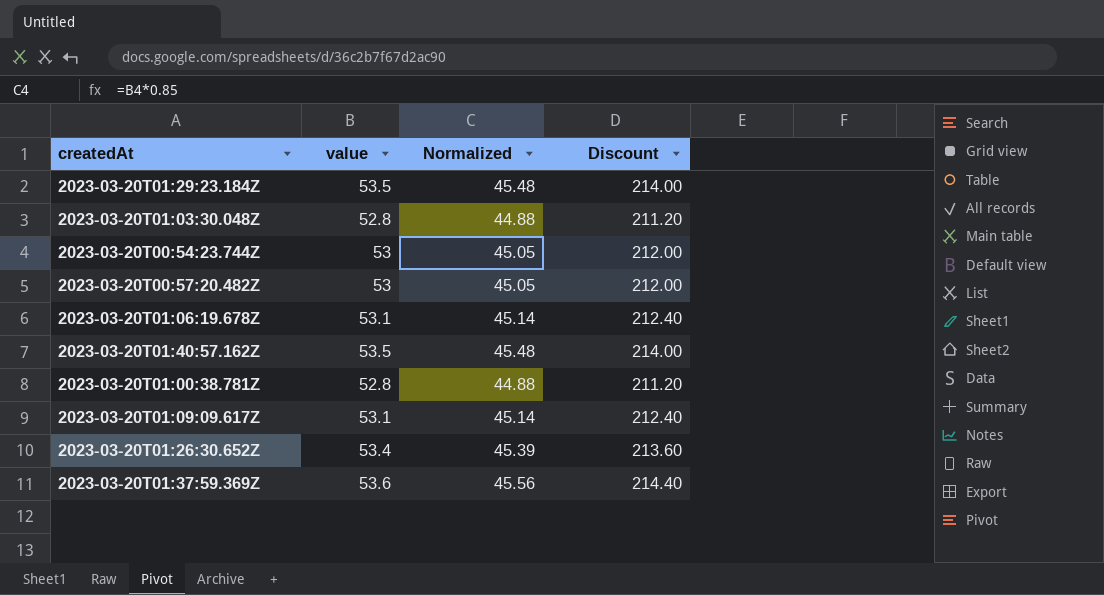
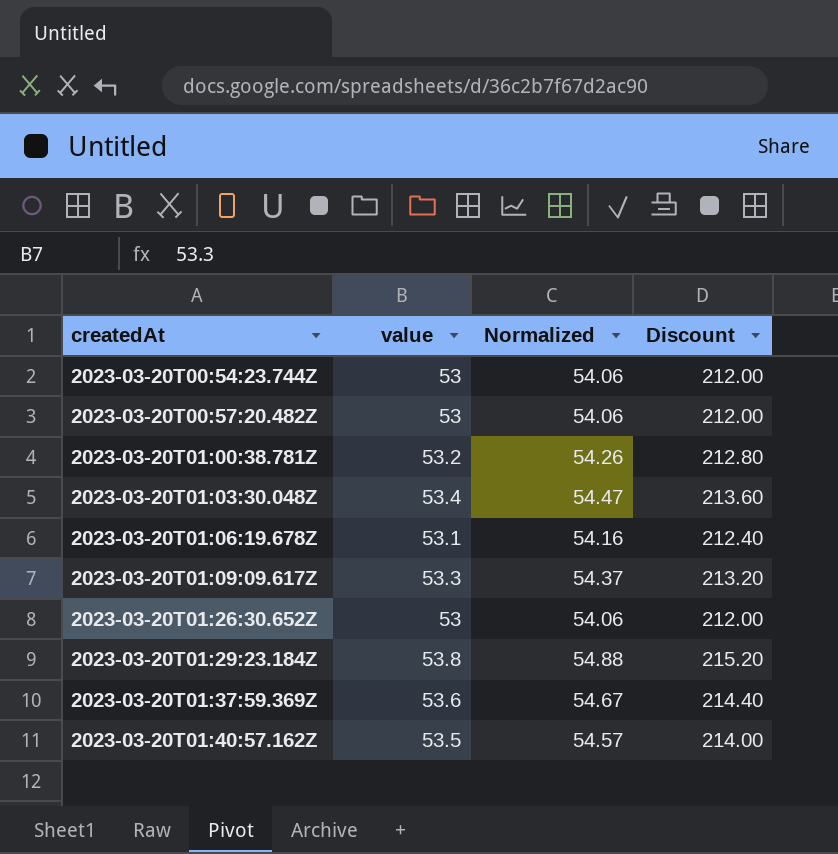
row order: none -> createdAt ascending
column Normalized | formula: [value] * 0.85 -> [value] * 1.02
2023-03-20T01:00:38.781Z | value: 52.8 -> 53.2
2023-03-20T01:00:38.781Z | Discount: 211.20 -> 212.80
2023-03-20T01:03:30.048Z | value: 52.8 -> 53.4
2023-03-20T01:03:30.048Z | Discount: 211.20 -> 213.60
2023-03-20T01:09:09.617Z | value: 53.1 -> 53.3
2023-03-20T01:09:09.617Z | Discount: 212.40 -> 213.20
2023-03-20T01:26:30.652Z | value: 53.4 -> 53
2023-03-20T01:26:30.652Z | Discount: 213.60 -> 212.00
2023-03-20T01:29:23.184Z | value: 53.5 -> 53.8
2023-03-20T01:29:23.184Z | Discount: 214.00 -> 215.20

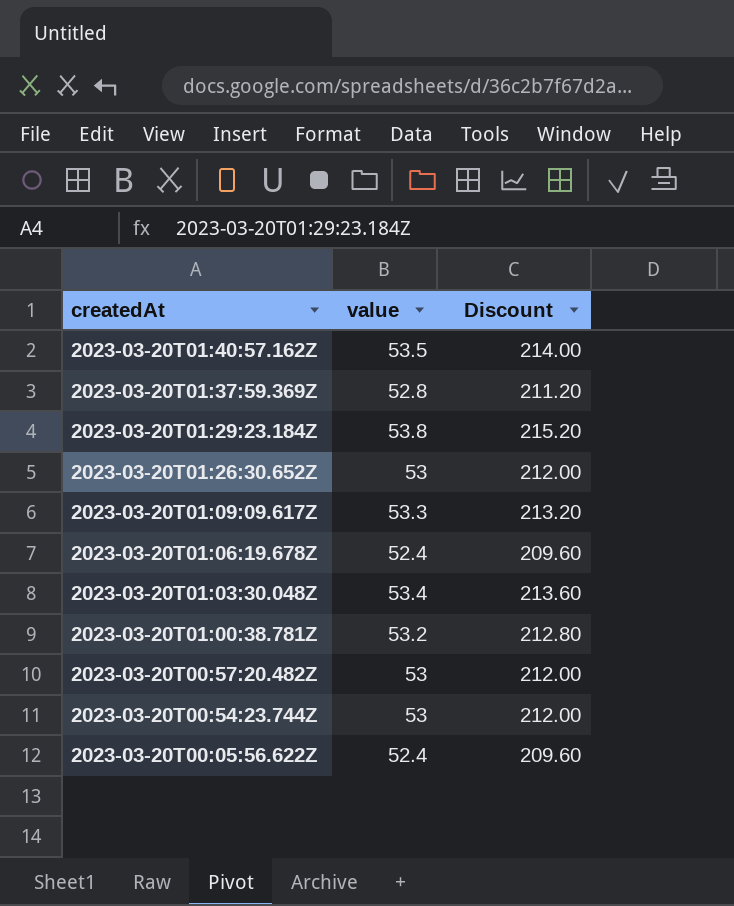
row order: createdAt ascending -> createdAt descending
column Normalized | formula: [value] * 1.02 -> none
2023-03-20T01:37:59.369Z | value: 53.6 -> 52.8
2023-03-20T01:37:59.369Z | Discount: 214.40 -> 211.20
2023-03-20T01:06:19.678Z | value: 53.1 -> 52.4
2023-03-20T01:06:19.678Z | Discount: 212.40 -> 209.60
row 2023-03-20T00:05:56.622Z: none -> 52.4 | 209.60

